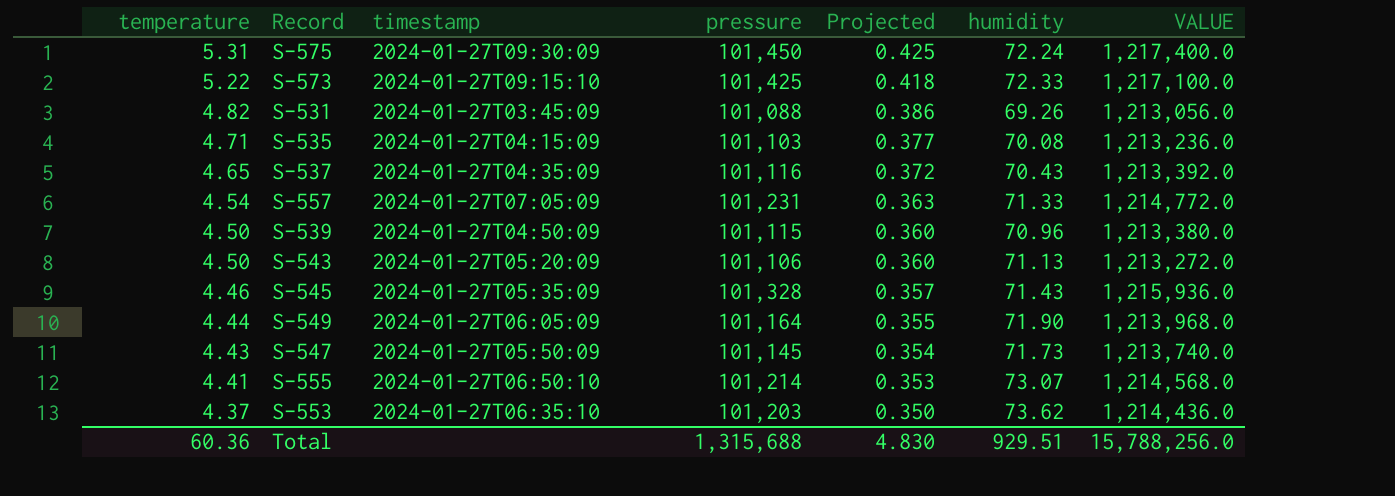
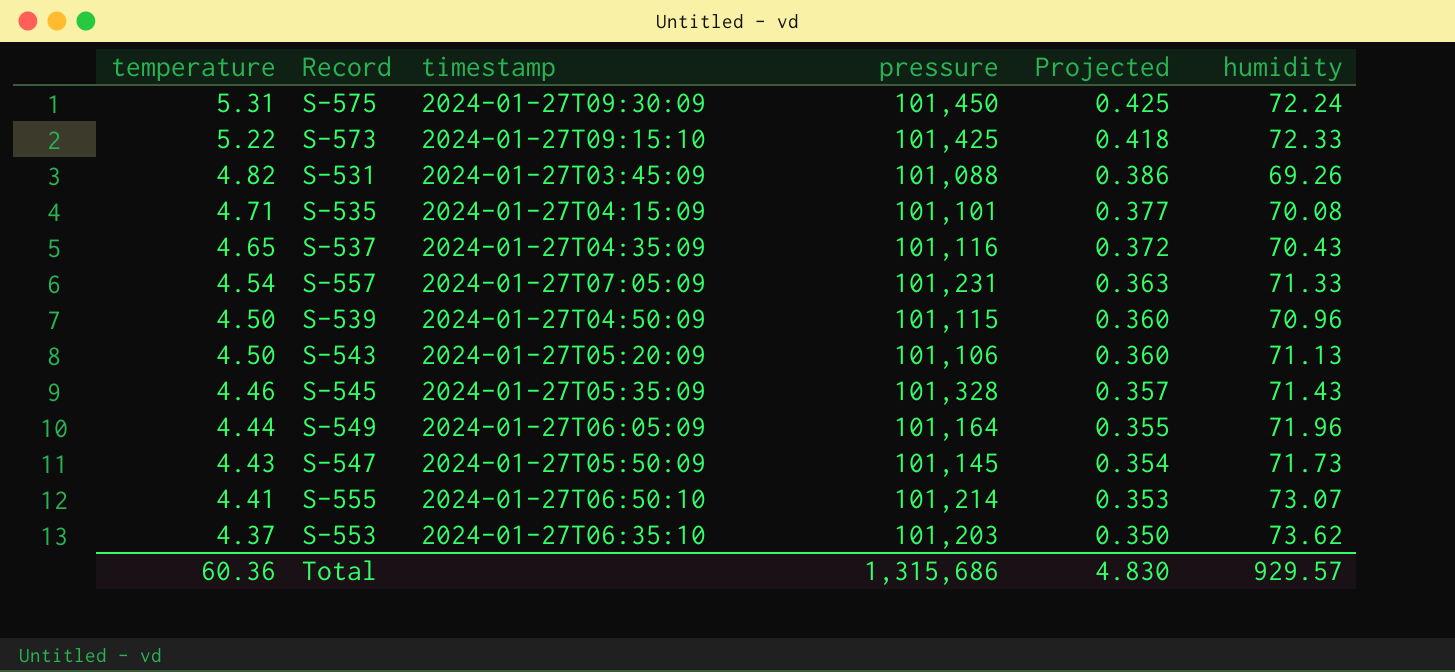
column VALUE | formula: [pressure] * 12 -> none
S-535 | pressure: 101,103 -> 101,101
S-549 | humidity: 71.90 -> 71.96
Total | pressure: 1,315,688 -> 1,315,686
Total | humidity: 929.51 -> 929.57

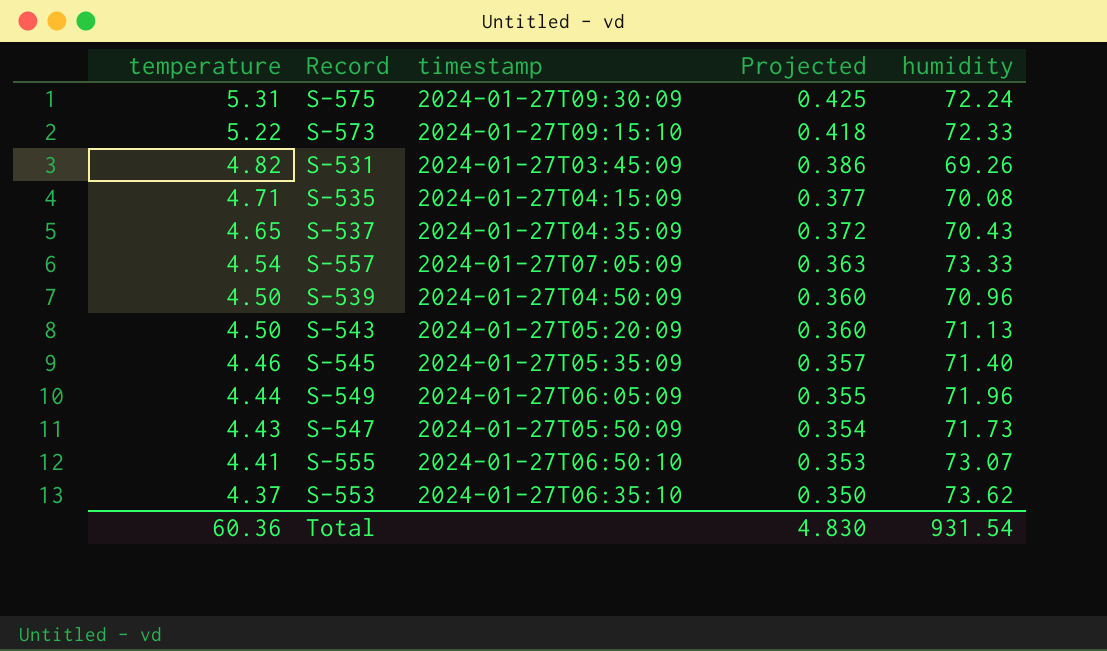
column pressure | position: 4 -> none
S-557 | humidity: 71.33 -> 73.33
S-545 | humidity: 71.43 -> 71.40
Total | humidity: 929.57 -> 931.54

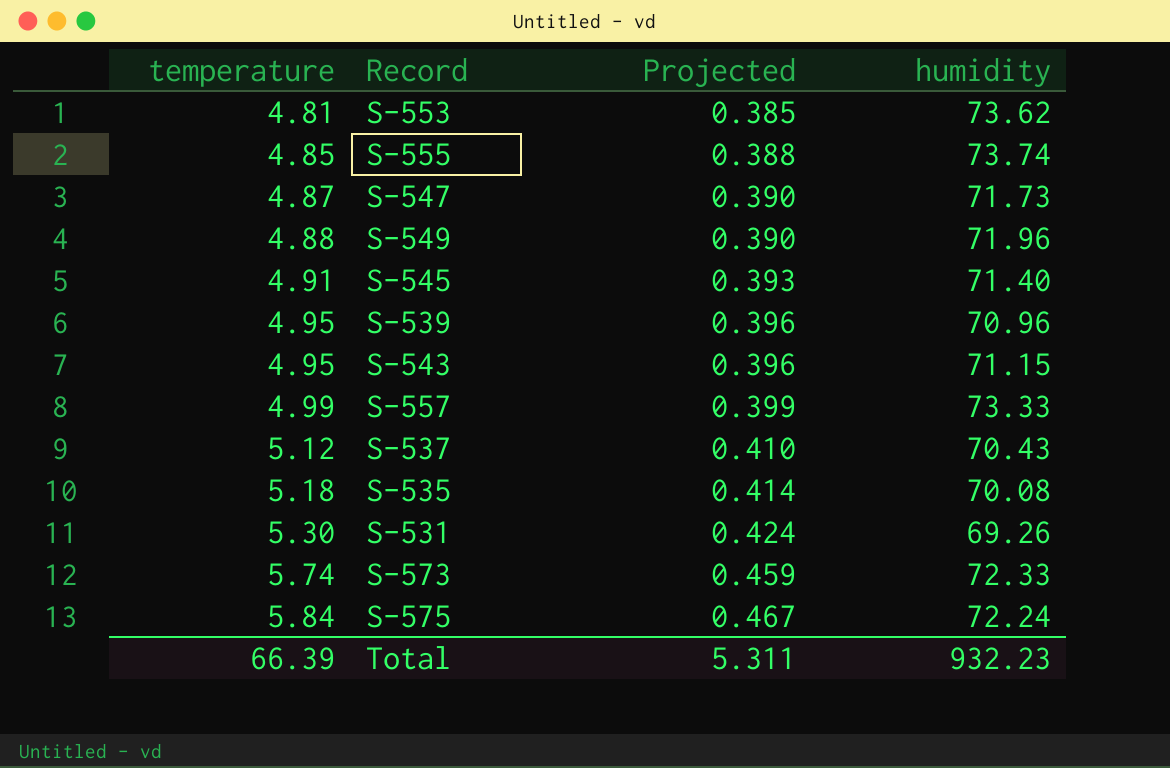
row order: temperature descending -> temperature ascending
column timestamp | position: 3 -> none
S-553 | temperature: 4.37 -> 4.81
S-553 | Projected: 0.350 -> 0.385
S-555 | temperature: 4.41 -> 4.85
S-555 | Projected: 0.353 -> 0.388
S-555 | humidity: 73.07 -> 73.74
S-547 | temperature: 4.43 -> 4.87
S-547 | Projected: 0.354 -> 0.390
S-549 | temperature: 4.44 -> 4.88
S-549 | Projected: 0.355 -> 0.390
S-545 | temperature: 4.46 -> 4.91
S-545 | Projected: 0.357 -> 0.393
S-539 | temperature: 4.50 -> 4.95
S-539 | Projected: 0.360 -> 0.396
S-543 | temperature: 4.50 -> 4.95
S-543 | Projected: 0.360 -> 0.396
S-543 | humidity: 71.13 -> 71.15
S-557 | temperature: 4.54 -> 4.99
S-557 | Projected: 0.363 -> 0.399
S-537 | temperature: 4.65 -> 5.12
S-537 | Projected: 0.372 -> 0.410
S-535 | temperature: 4.71 -> 5.18
S-535 | Projected: 0.377 -> 0.414
S-531 | temperature: 4.82 -> 5.30
S-531 | Projected: 0.386 -> 0.424
S-573 | temperature: 5.22 -> 5.74
S-573 | Projected: 0.418 -> 0.459
S-575 | temperature: 5.31 -> 5.84
S-575 | Projected: 0.425 -> 0.467
Total | temperature: 60.36 -> 66.39
Total | Projected: 4.830 -> 5.311
Total | humidity: 931.54 -> 932.23

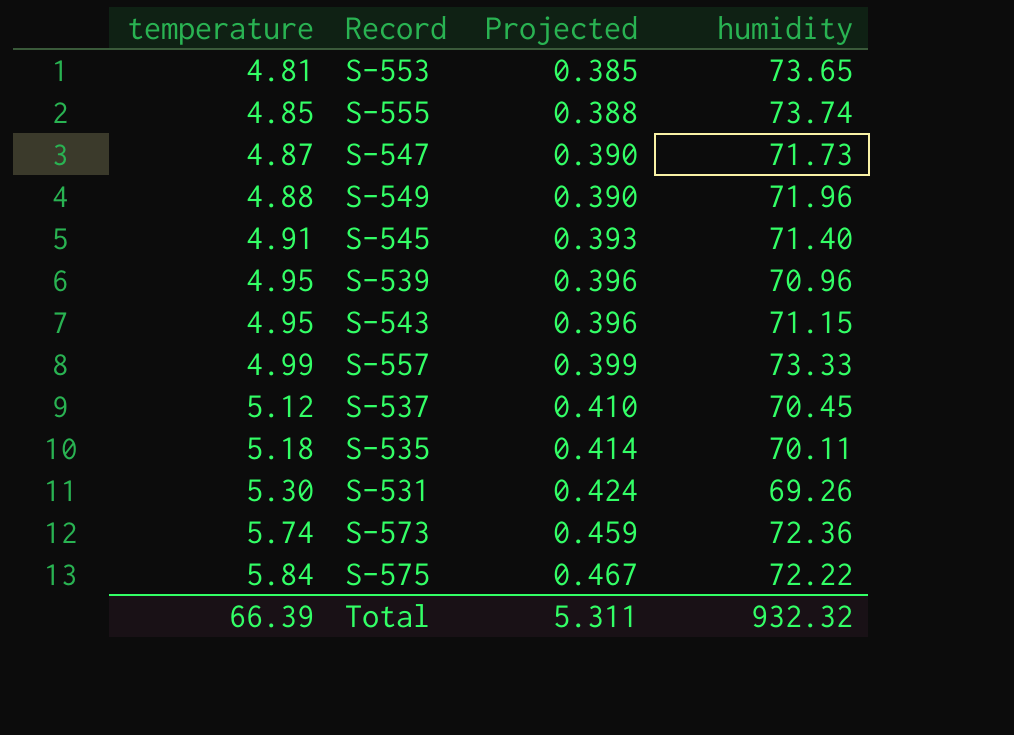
S-553 | humidity: 73.62 -> 73.65
S-537 | humidity: 70.43 -> 70.45
S-535 | humidity: 70.08 -> 70.11
S-573 | humidity: 72.33 -> 72.36
S-575 | humidity: 72.24 -> 72.22
Total | humidity: 932.23 -> 932.32

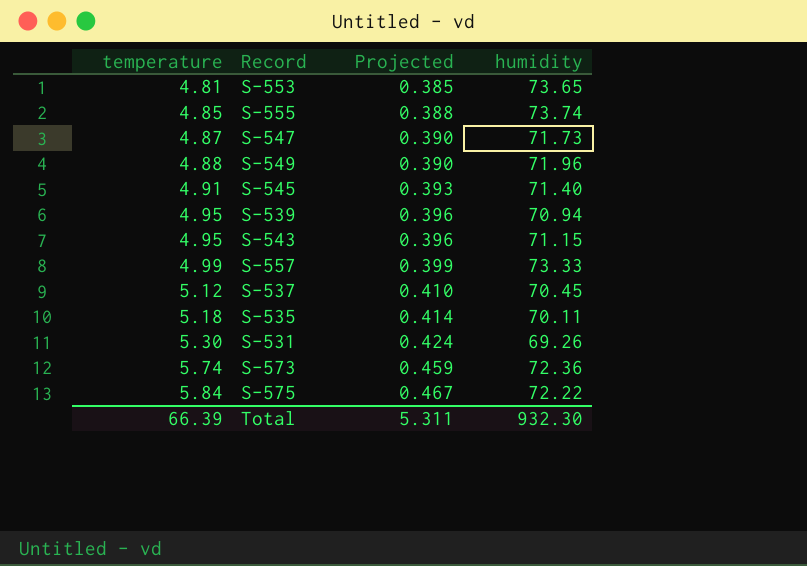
S-539 | humidity: 70.96 -> 70.94
Total | humidity: 932.32 -> 932.30

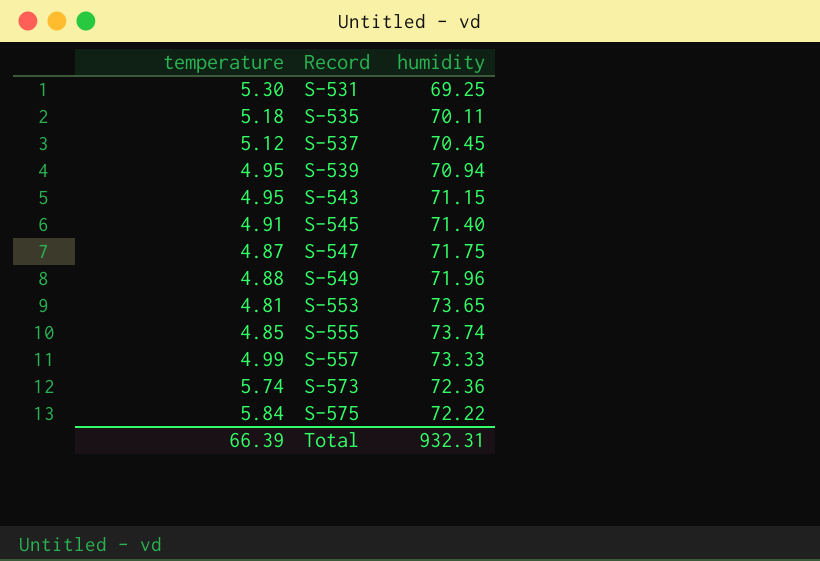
row order: temperature ascending -> Record ascending
column Projected | formula: [temperature] * 0.08 -> none
S-531 | humidity: 69.26 -> 69.25
S-547 | humidity: 71.73 -> 71.75
Total | humidity: 932.30 -> 932.31

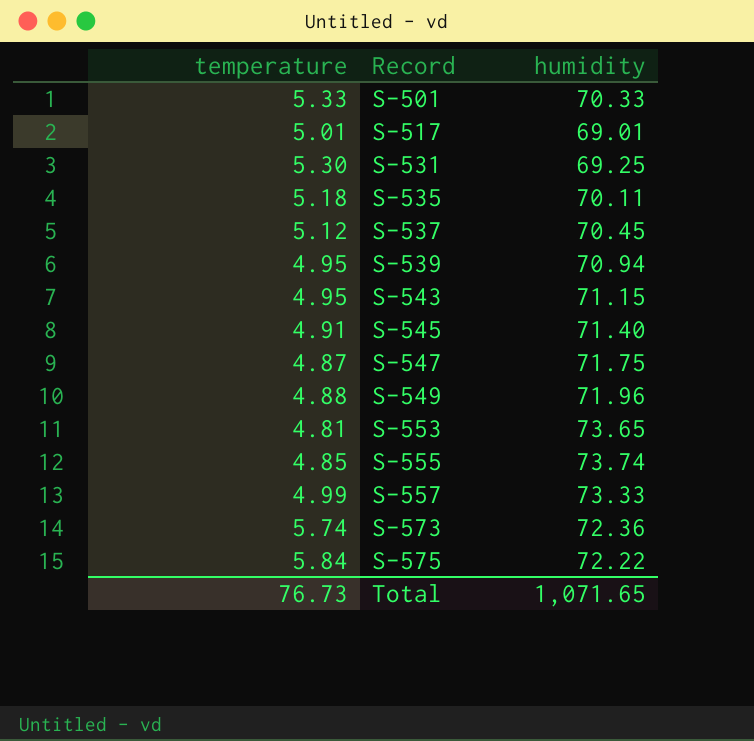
row S-501: none -> 5.33 | 70.33
row S-517: none -> 5.01 | 69.01
Total | temperature: 66.39 -> 76.73
Total | humidity: 932.31 -> 1,071.65

